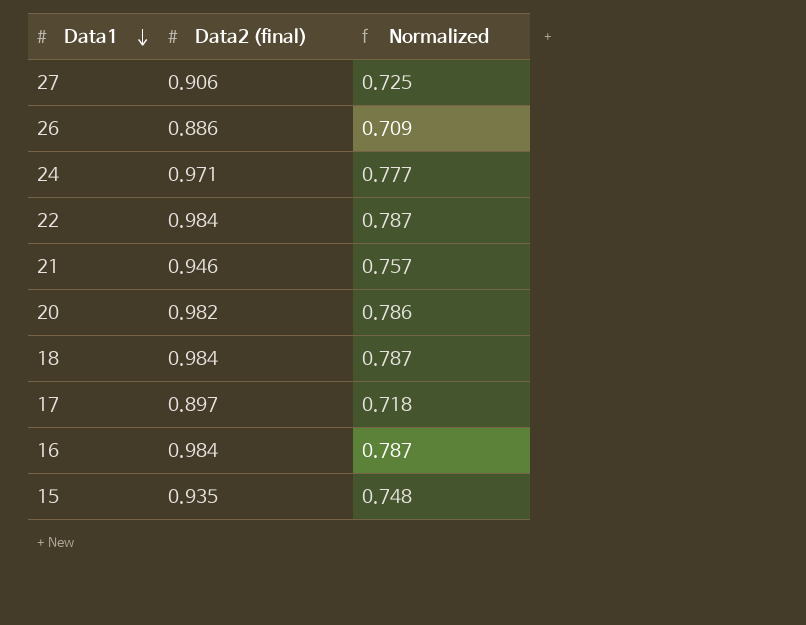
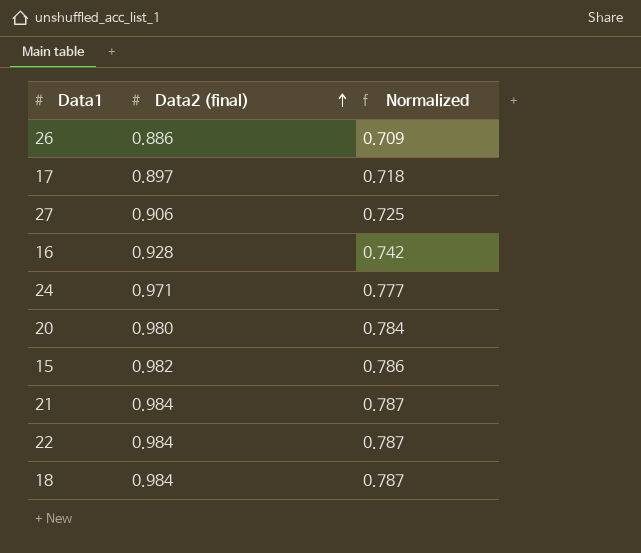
row order: Data1 descending -> Data2 (final) ascending
16 | Data2 (final): 0.984 -> 0.928
16 | Normalized: 0.787 -> 0.742
20 | Data2 (final): 0.982 -> 0.980
20 | Normalized: 0.786 -> 0.784
15 | Data2 (final): 0.935 -> 0.982
15 | Normalized: 0.748 -> 0.786
21 | Data2 (final): 0.946 -> 0.984
21 | Normalized: 0.757 -> 0.787

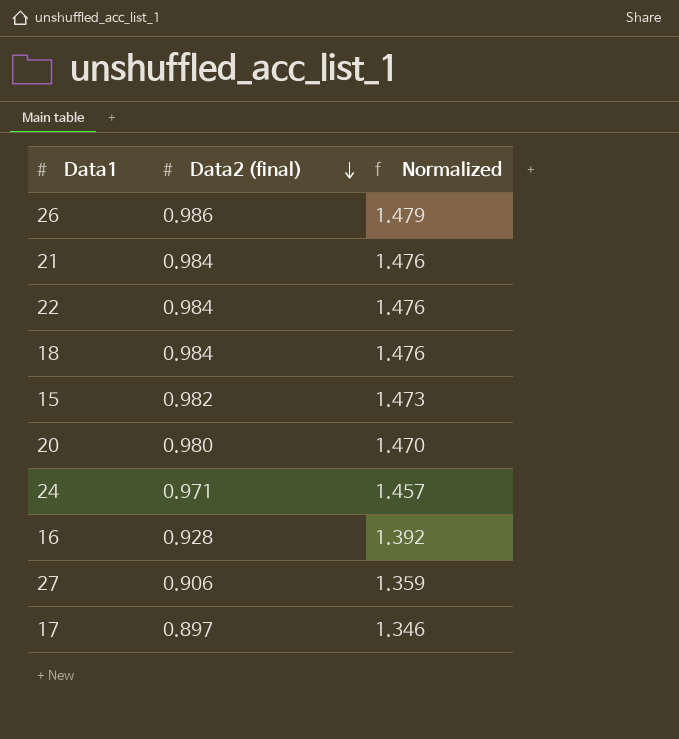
row order: Data2 (final) ascending -> Data2 (final) descending
column Normalized | formula: [Data2 (final)] * 0.8 -> [Data2 (final)] * 1.5
26 | Data2 (final): 0.886 -> 0.986

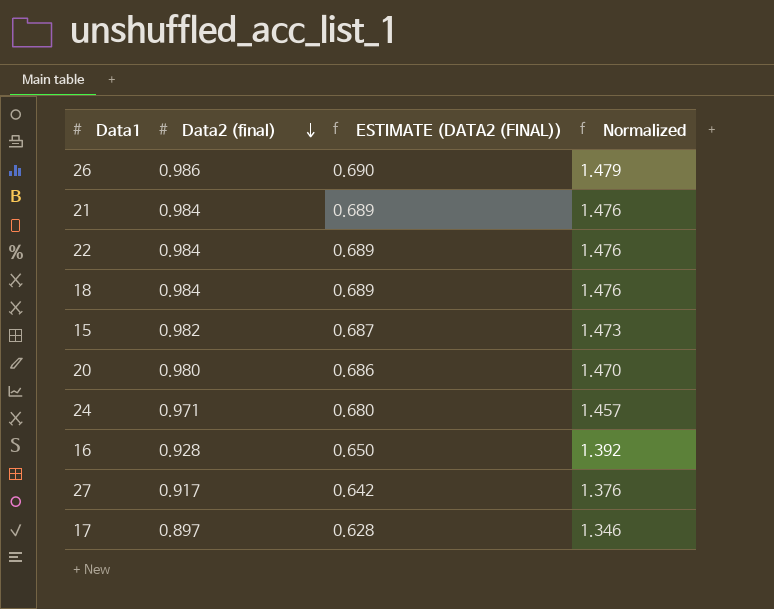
column ESTIMATE (DATA2 (FINAL)) | formula: none -> [Data2 (final)] * 0.7
27 | Data2 (final): 0.906 -> 0.917
27 | Normalized: 1.359 -> 1.376

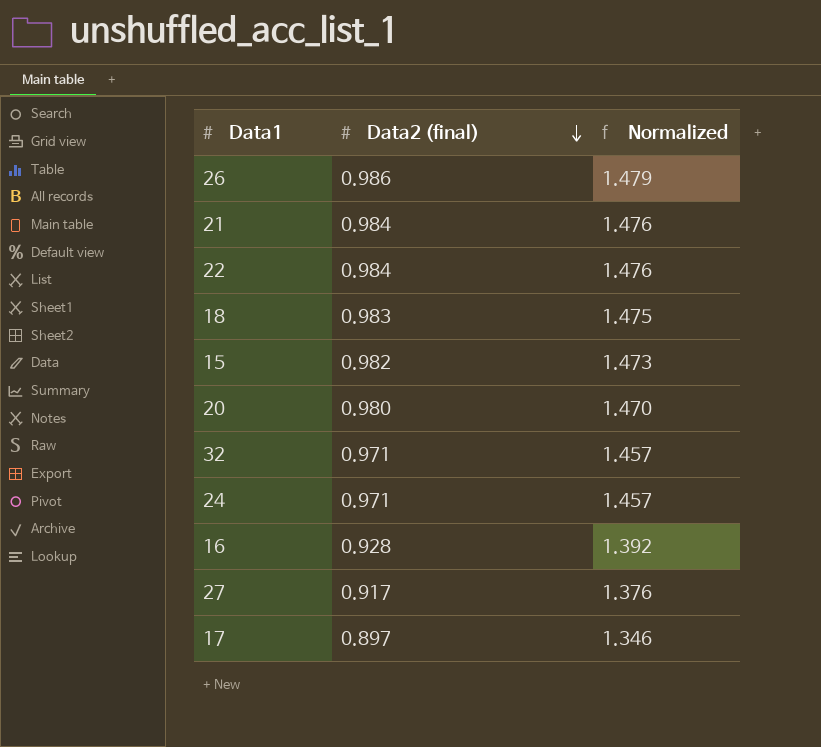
column ESTIMATE (DATA2 (FINAL)) | formula: [Data2 (final)] * 0.7 -> none
18 | Data2 (final): 0.984 -> 0.983
18 | Normalized: 1.476 -> 1.475
row 32: none -> 0.971 | 1.457

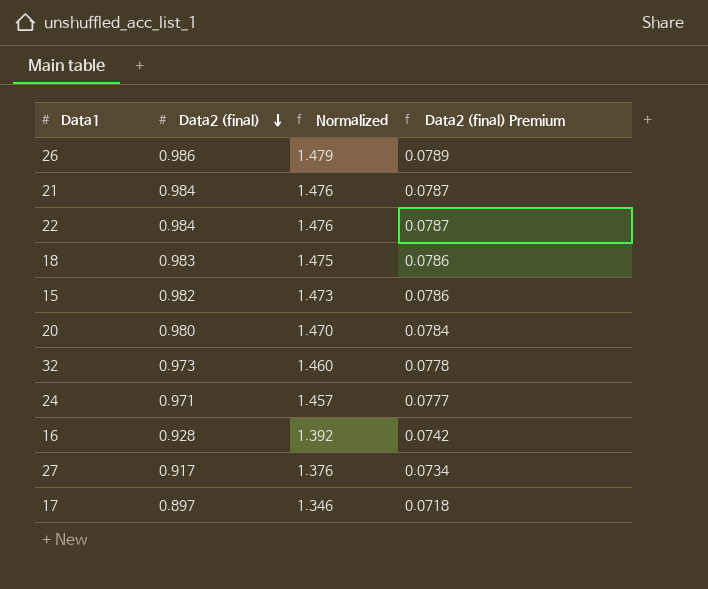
column Data2 (final) Premium | formula: none -> [Data2 (final)] * 0.08
32 | Data2 (final): 0.971 -> 0.973
32 | Normalized: 1.457 -> 1.460

